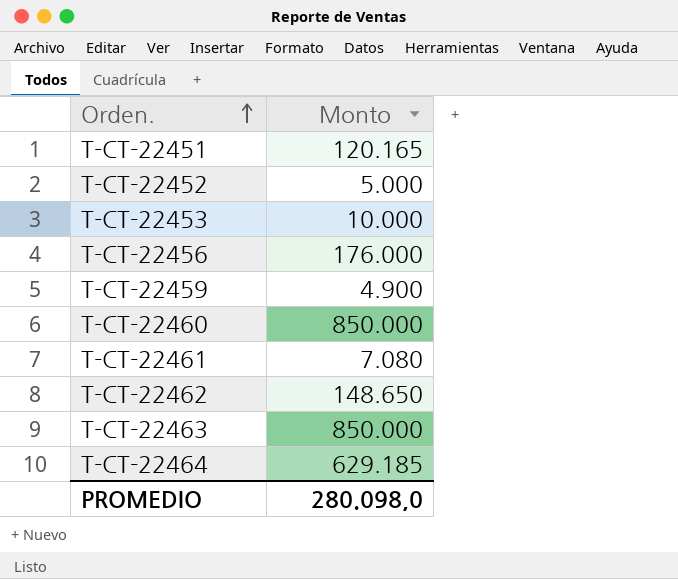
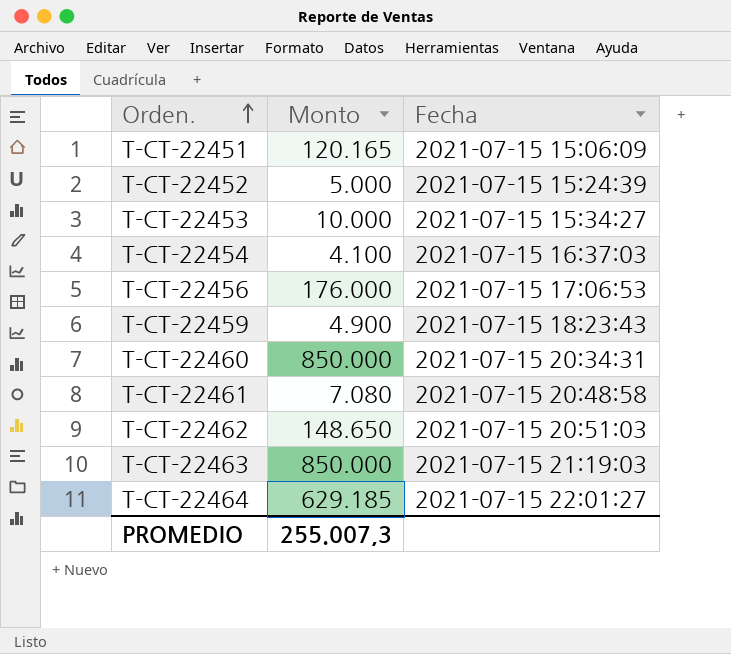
column Fecha | position: none -> 3
row T-CT-22454: none -> 4.100 | 2021-07-15 16:37:03
PROMEDIO | Monto: 280.098,0 -> 255.007,3

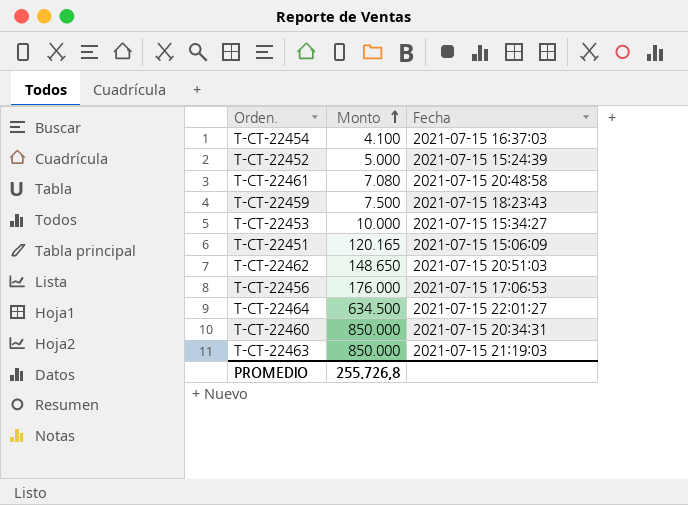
row order: Orden. ascending -> Monto ascending
T-CT-22459 | Monto: 4.900 -> 7.500
T-CT-22464 | Monto: 629.185 -> 634.500
PROMEDIO | Monto: 255.007,3 -> 255.726,8

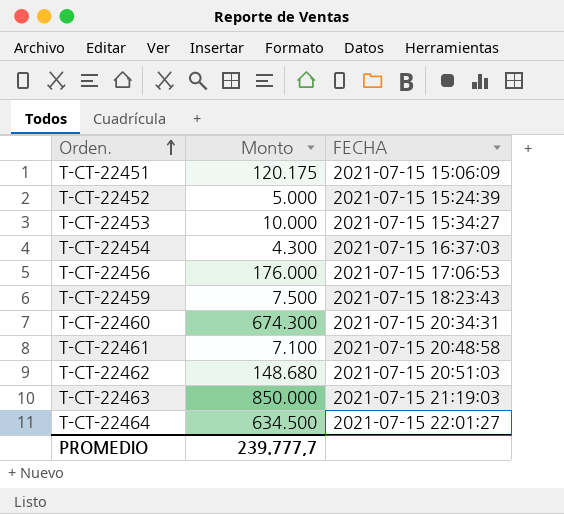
row order: Monto ascending -> Orden. ascending
column name: Fecha -> FECHA
T-CT-22451 | Monto: 120.165 -> 120.175
T-CT-22454 | Monto: 4.100 -> 4.300
T-CT-22460 | Monto: 850.000 -> 674.300
T-CT-22461 | Monto: 7.080 -> 7.100
T-CT-22462 | Monto: 148.650 -> 148.680
PROMEDIO | Monto: 255.726,8 -> 239.777,7

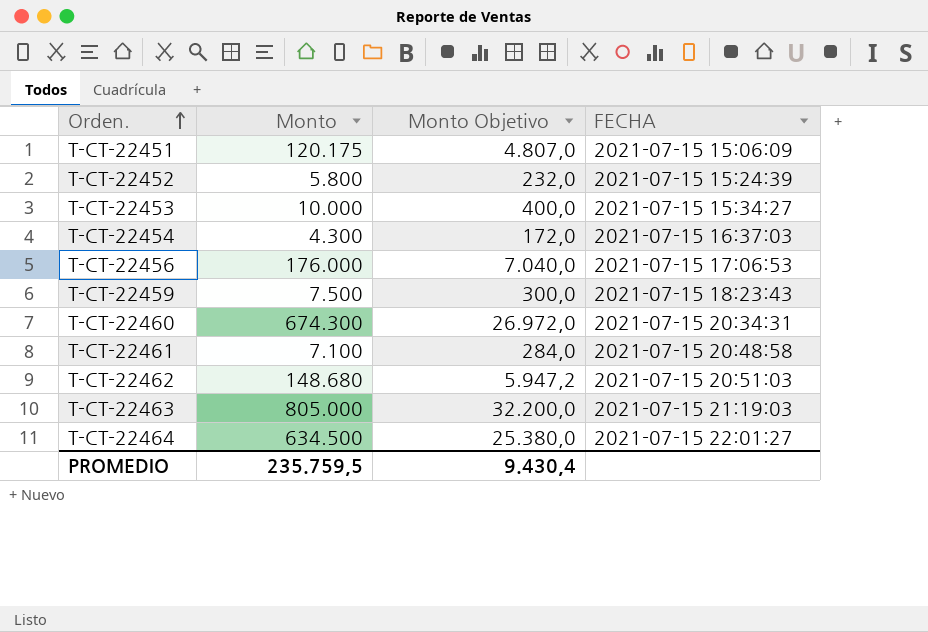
column Monto Objetivo | formula: none -> [Monto] * 0,04
T-CT-22452 | Monto: 5.000 -> 5.800
T-CT-22463 | Monto: 850.000 -> 805.000
PROMEDIO | Monto: 239.777,7 -> 235.759,5

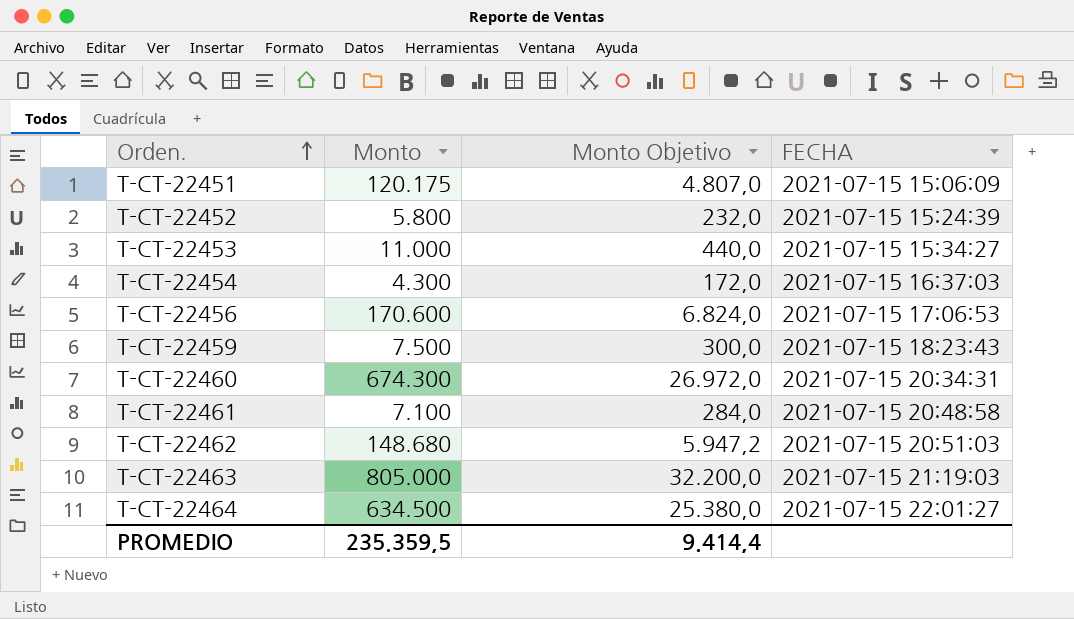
T-CT-22453 | Monto: 10.000 -> 11.000
T-CT-22453 | Monto Objetivo: 400,0 -> 440,0
T-CT-22456 | Monto: 176.000 -> 170.600
T-CT-22456 | Monto Objetivo: 7.040,0 -> 6.824,0
PROMEDIO | Monto: 235.759,5 -> 235.359,5
PROMEDIO | Monto Objetivo: 9.430,4 -> 9.414,4

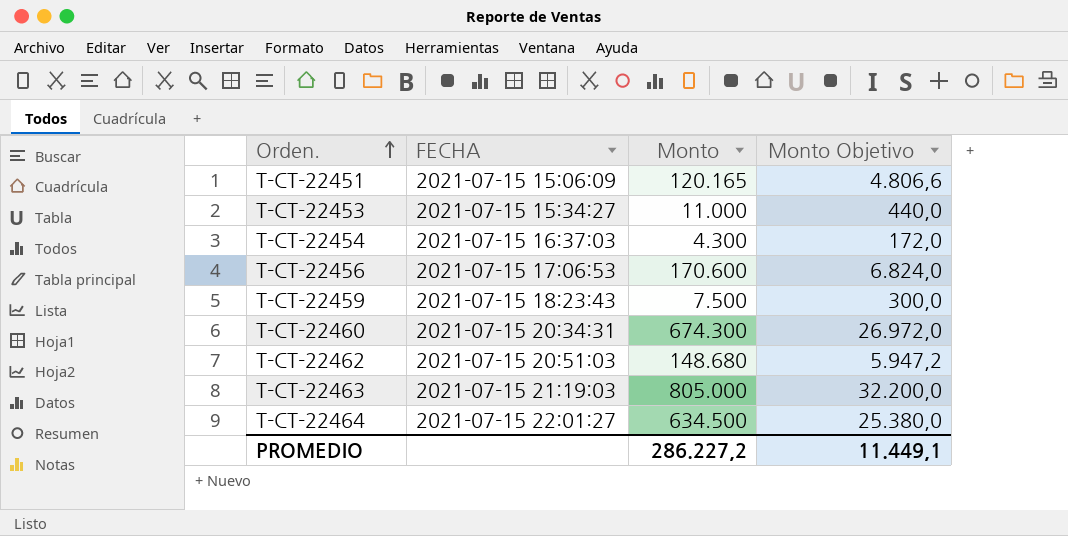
column FECHA | position: 4 -> 2
row T-CT-22452: 5.800 | 232,0 | 2021-07-15 15:24:39 -> none
row T-CT-22461: 7.100 | 284,0 | 2021-07-15 20:48:58 -> none
T-CT-22451 | Monto: 120.175 -> 120.165
T-CT-22451 | Monto Objetivo: 4.807,0 -> 4.806,6
PROMEDIO | Monto: 235.359,5 -> 286.227,2
PROMEDIO | Monto Objetivo: 9.414,4 -> 11.449,1

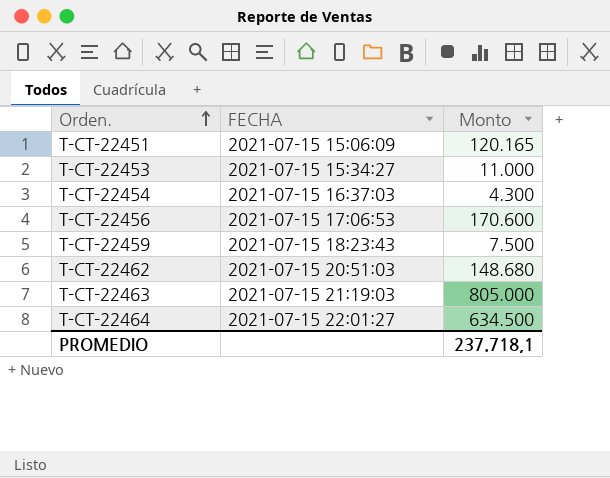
column Monto Objetivo | formula: [Monto] * 0,04 -> none
row T-CT-22460: 2021-07-15 20:34:31 | 674.300 | 26.972,0 -> none
PROMEDIO | Monto: 286.227,2 -> 237.718,1

